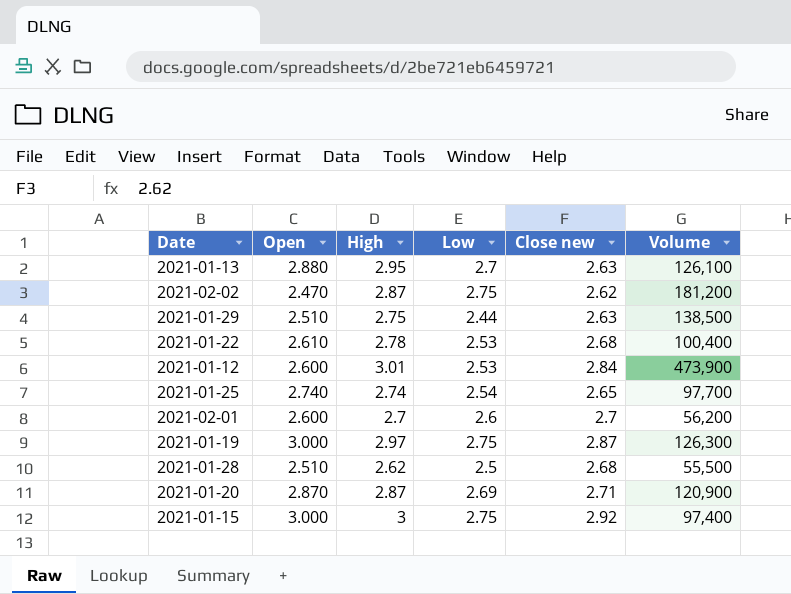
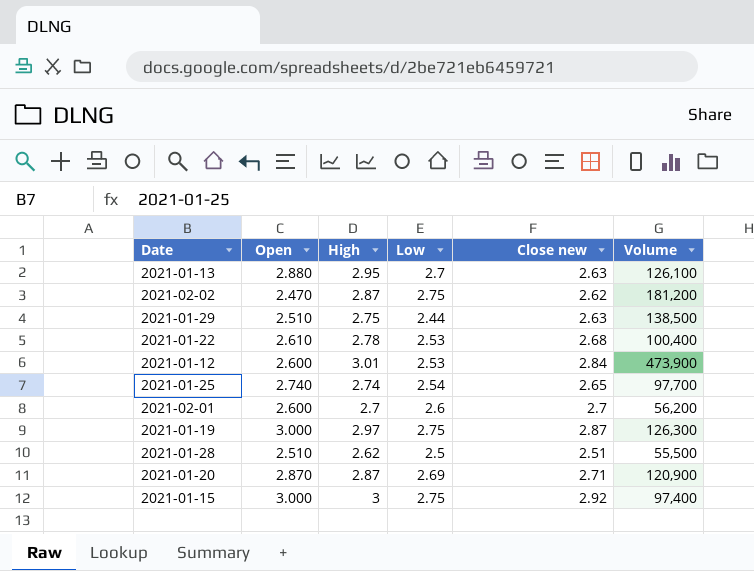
2021-01-28 | Close new: 2.68 -> 2.51

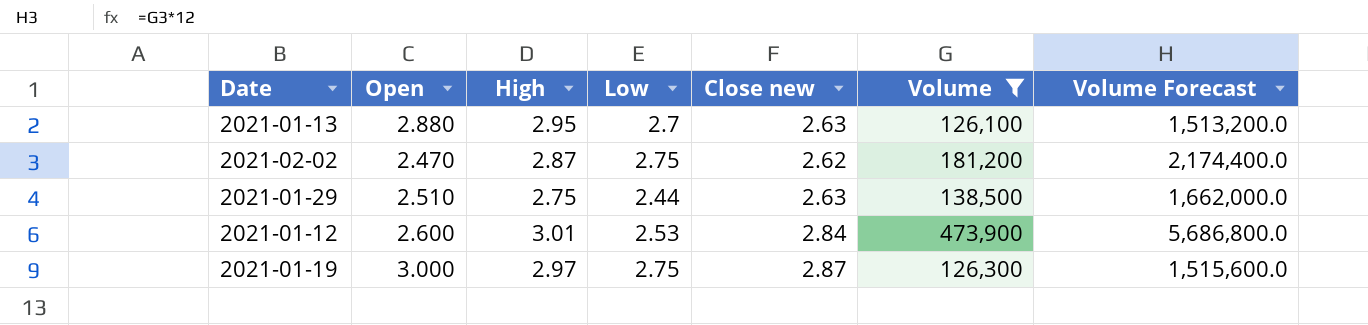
filter: none -> Volume >= 126,100
column Volume Forecast | formula: none -> [Volume] * 12

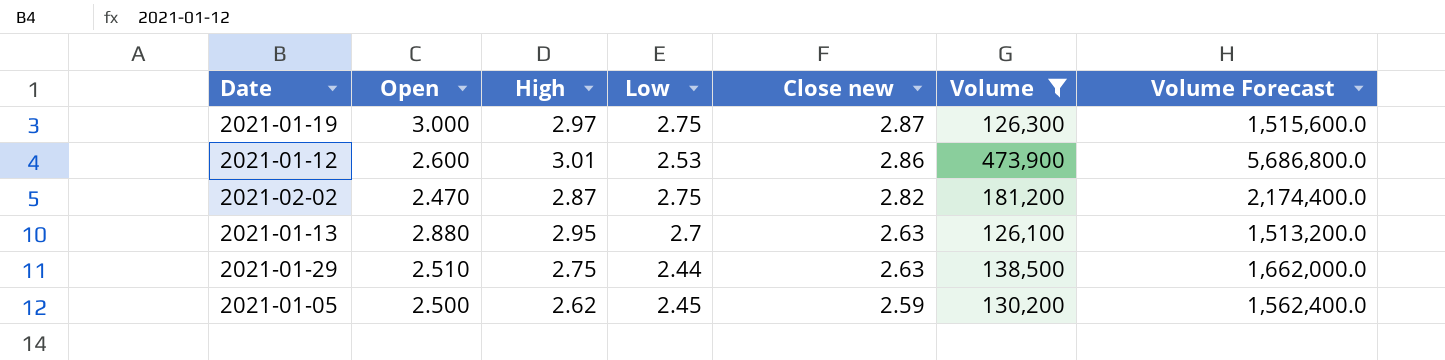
row order: none -> Close new descending
2021-01-12 | Close new: 2.84 -> 2.86
2021-02-02 | Close new: 2.62 -> 2.82
row 2021-01-05: none -> 2.500 | 2.62 | 2.45 | 2.59 | 130,200 | 1,562,400.0

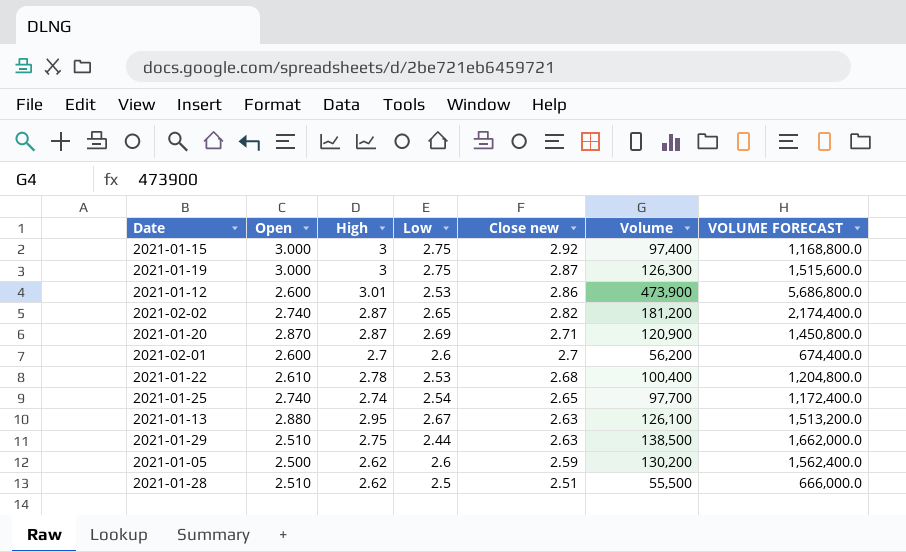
filter: Volume >= 126,100 -> none
column name: Volume Forecast -> VOLUME FORECAST
2021-01-19 | High: 2.97 -> 3
2021-02-02 | Open: 2.470 -> 2.740
2021-02-02 | Low: 2.75 -> 2.65
2021-01-13 | Low: 2.7 -> 2.67
2021-01-05 | Low: 2.45 -> 2.6

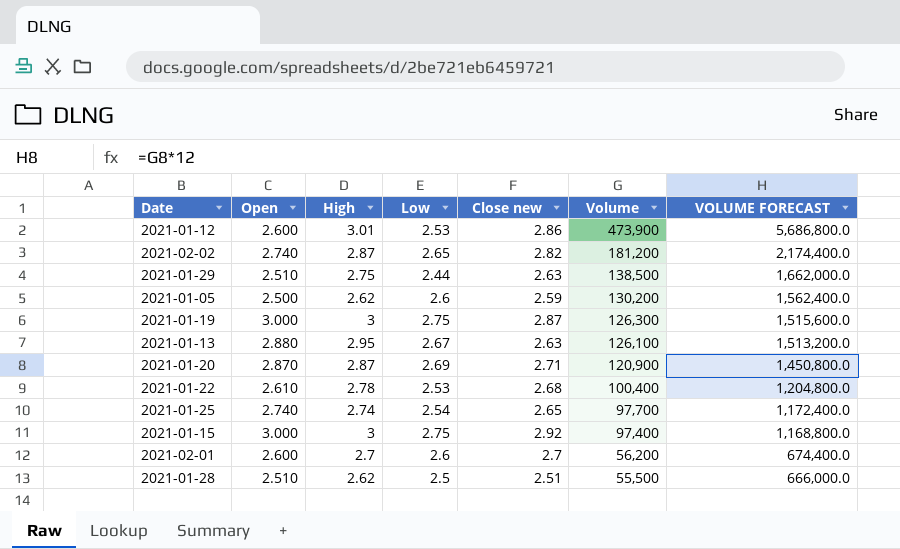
row order: Close new descending -> Volume descending

